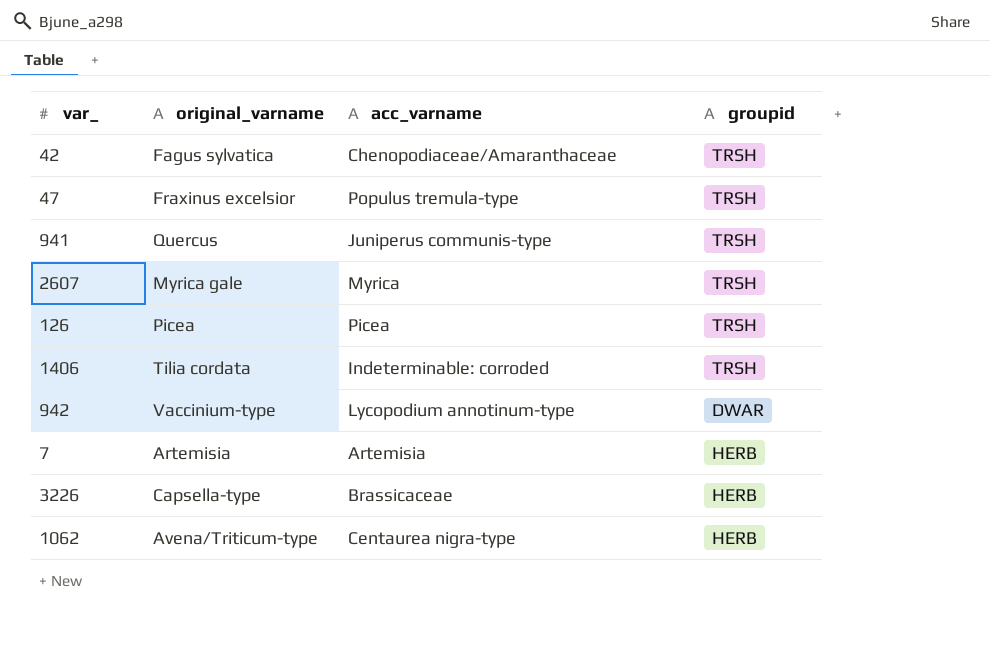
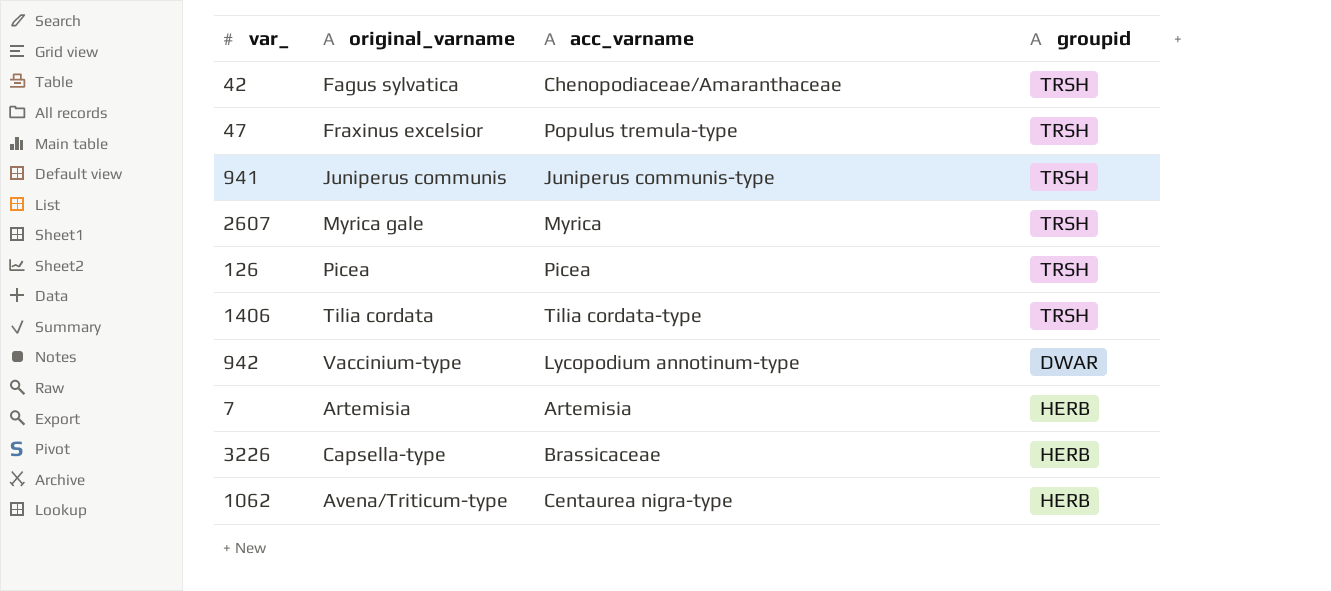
941 | original_varname: Quercus -> Juniperus communis
1406 | acc_varname: Indeterminable: corroded -> Tilia cordata-type

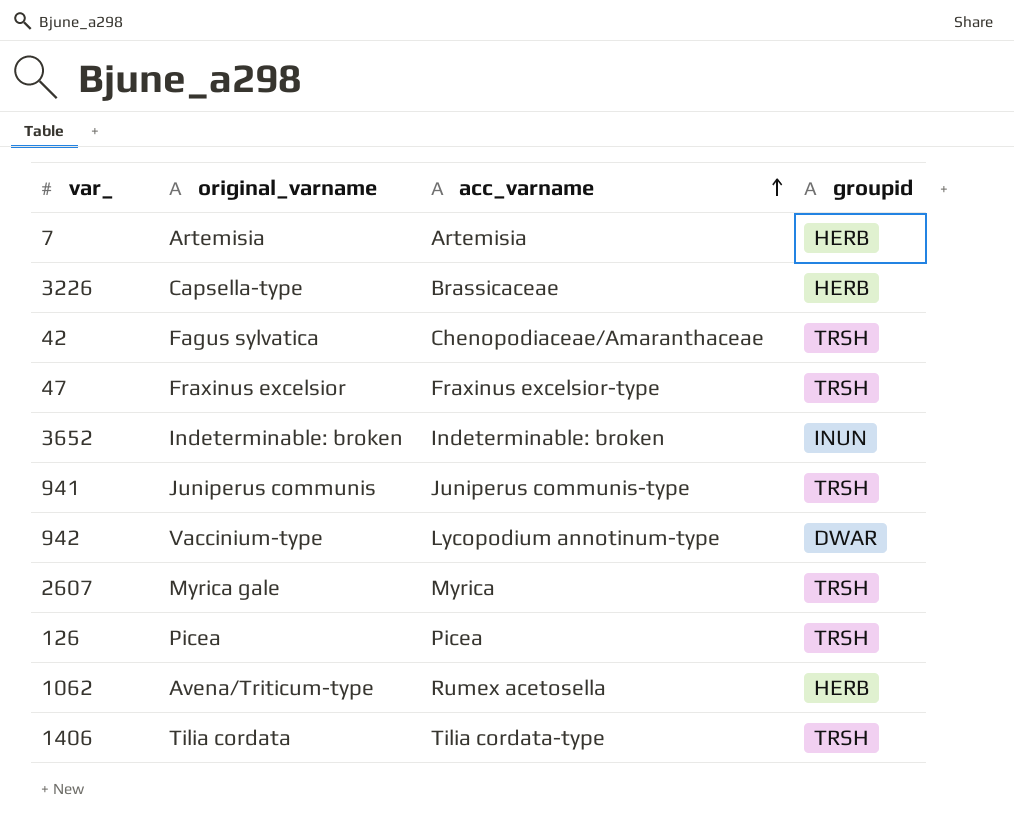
row order: none -> acc_varname ascending
47 | acc_varname: Populus tremula-type -> Fraxinus excelsior-type
row 3652: none -> Indeterminable: broken | Indeterminable: broken | INUN
1062 | acc_varname: Centaurea nigra-type -> Rumex acetosella

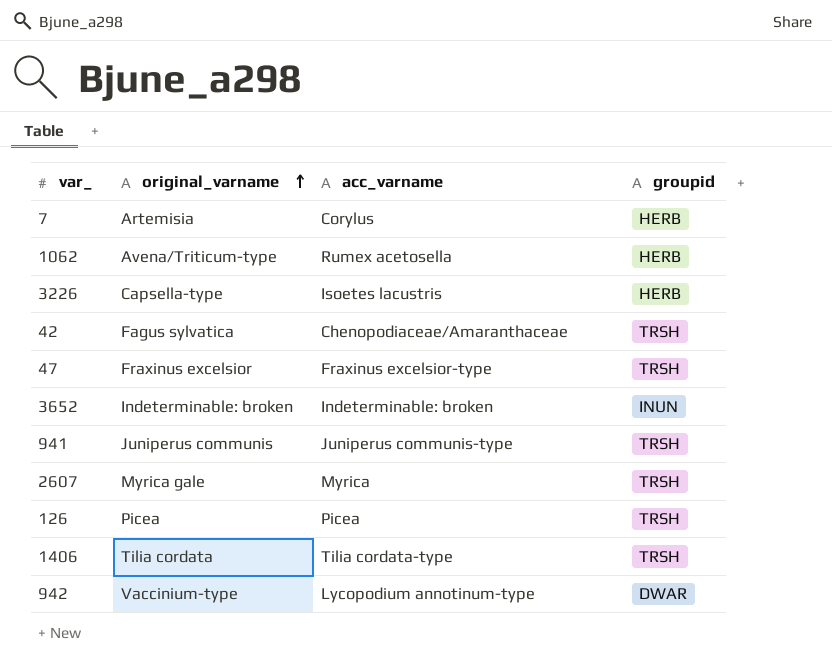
row order: acc_varname ascending -> original_varname ascending
7 | acc_varname: Artemisia -> Corylus
3226 | acc_varname: Brassicaceae -> Isoetes lacustris

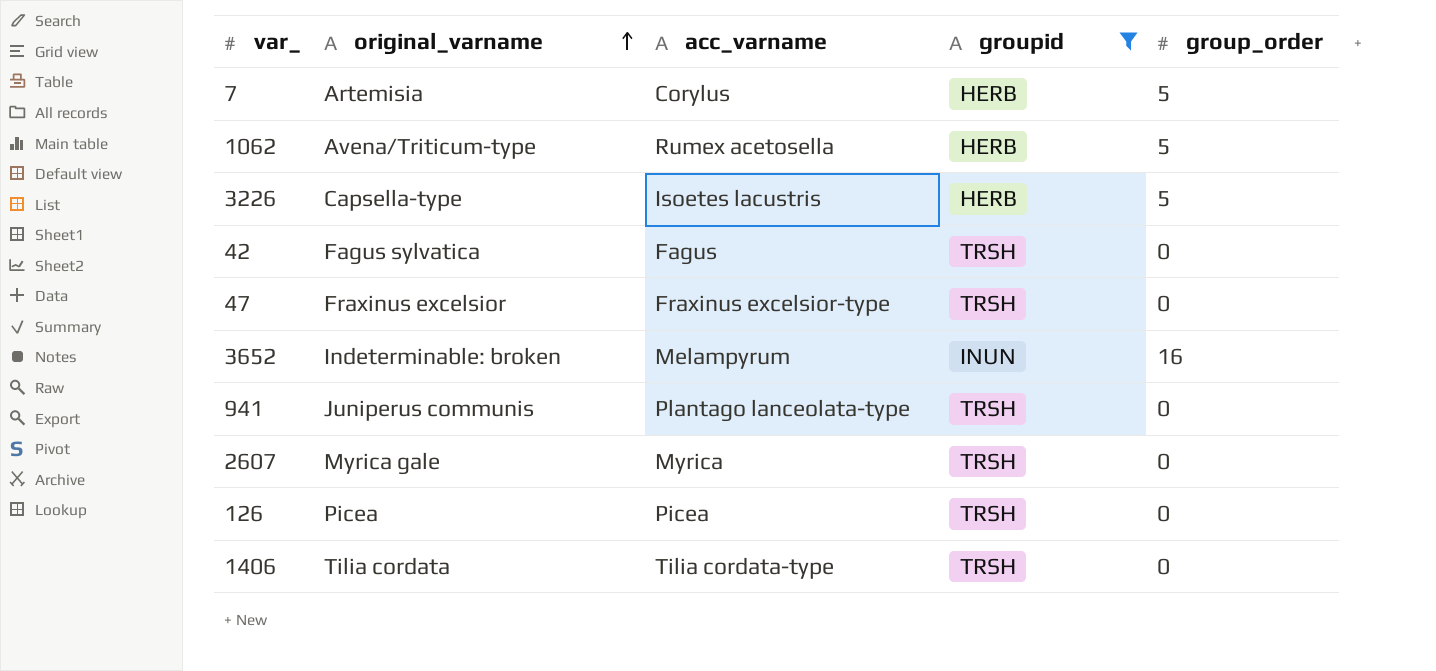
filter: none -> groupid != DWAR
column group_order | position: none -> 5
42 | acc_varname: Chenopodiaceae/Amaranthaceae -> Fagus
3652 | acc_varname: Indeterminable: broken -> Melampyrum
941 | acc_varname: Juniperus communis-type -> Plantago lanceolata-type

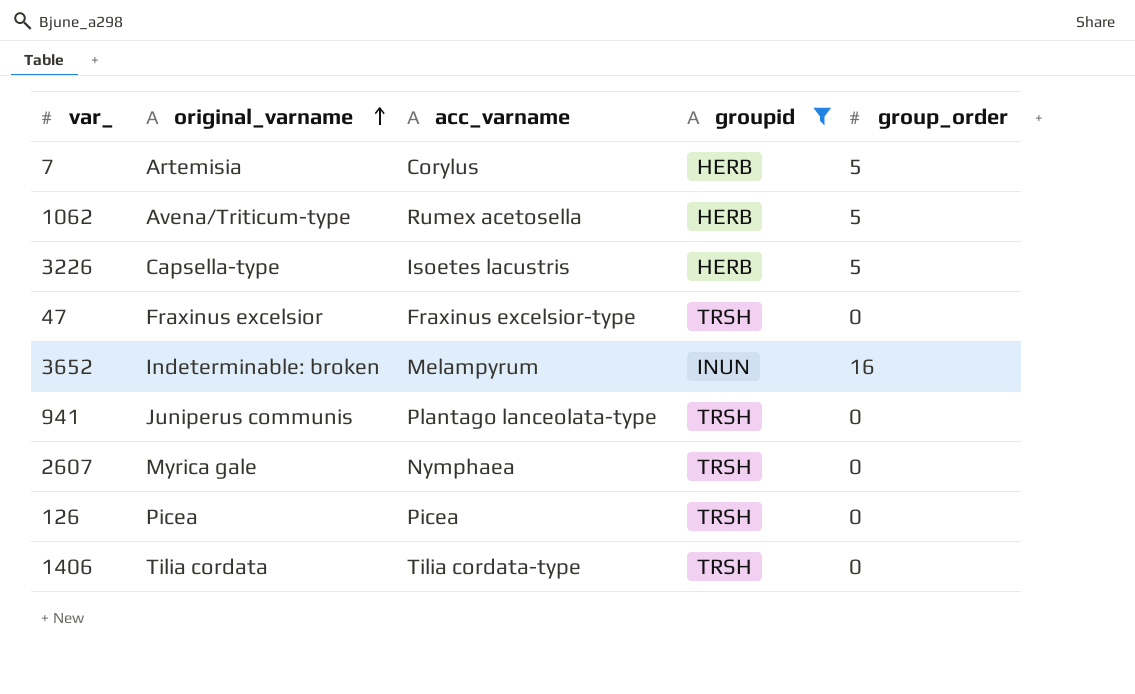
row 42: Fagus sylvatica | Fagus | TRSH | 0 -> none
2607 | acc_varname: Myrica -> Nymphaea

